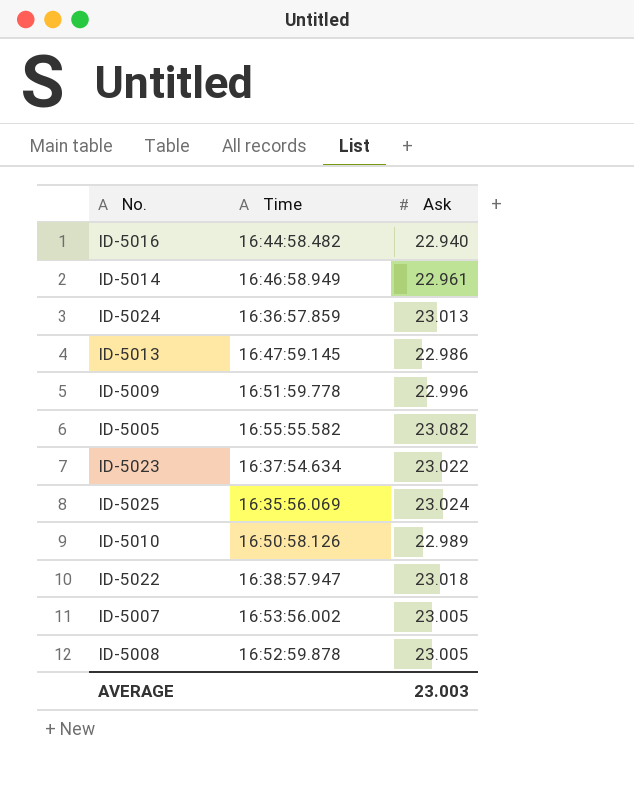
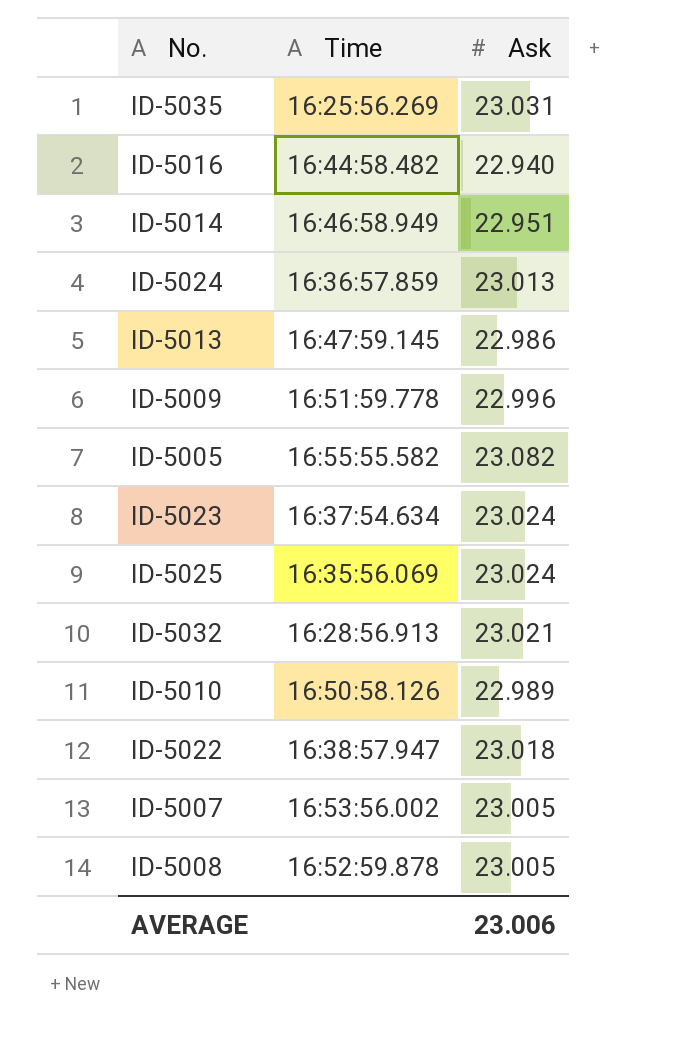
row ID-5035: none -> 16:25:56.269 | 23.031
ID-5014 | Ask: 22.961 -> 22.951
ID-5023 | Ask: 23.022 -> 23.024
row ID-5032: none -> 16:28:56.913 | 23.021
AVERAGE | Ask: 23.003 -> 23.006

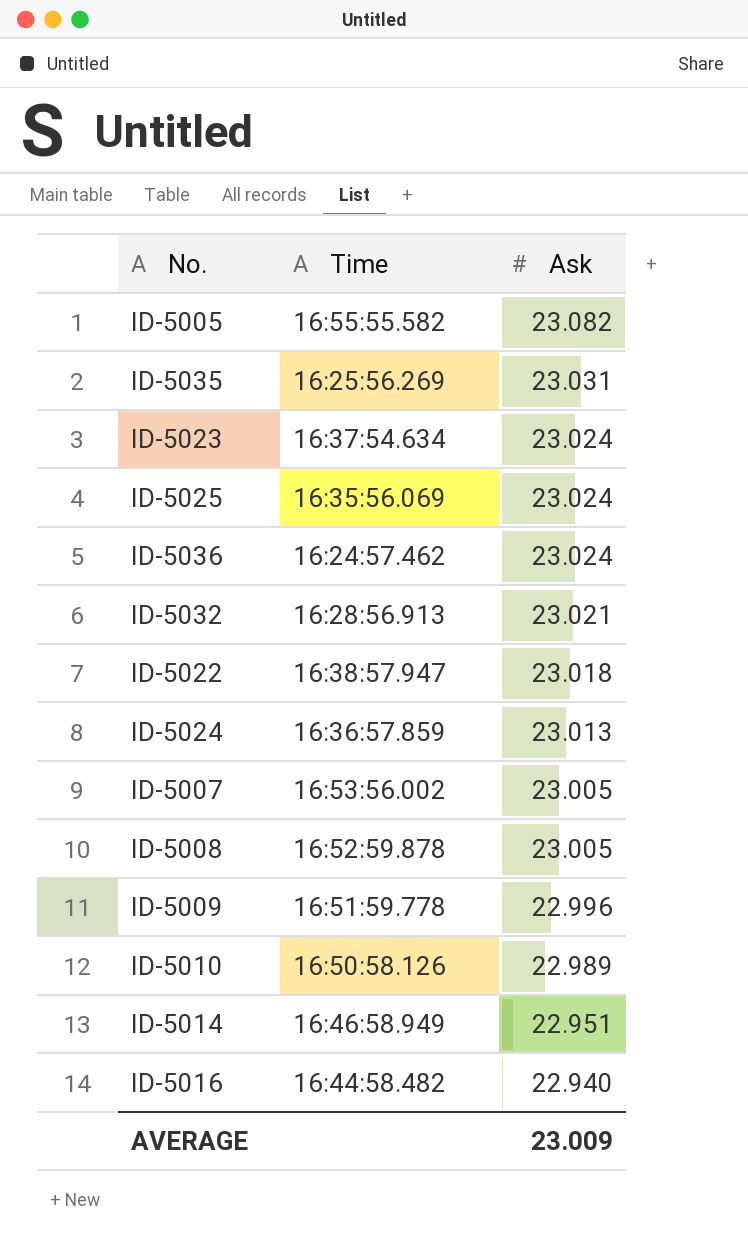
row order: none -> Ask descending
row ID-5013: 16:47:59.145 | 22.986 -> none
row ID-5036: none -> 16:24:57.462 | 23.024
AVERAGE | Ask: 23.006 -> 23.009

